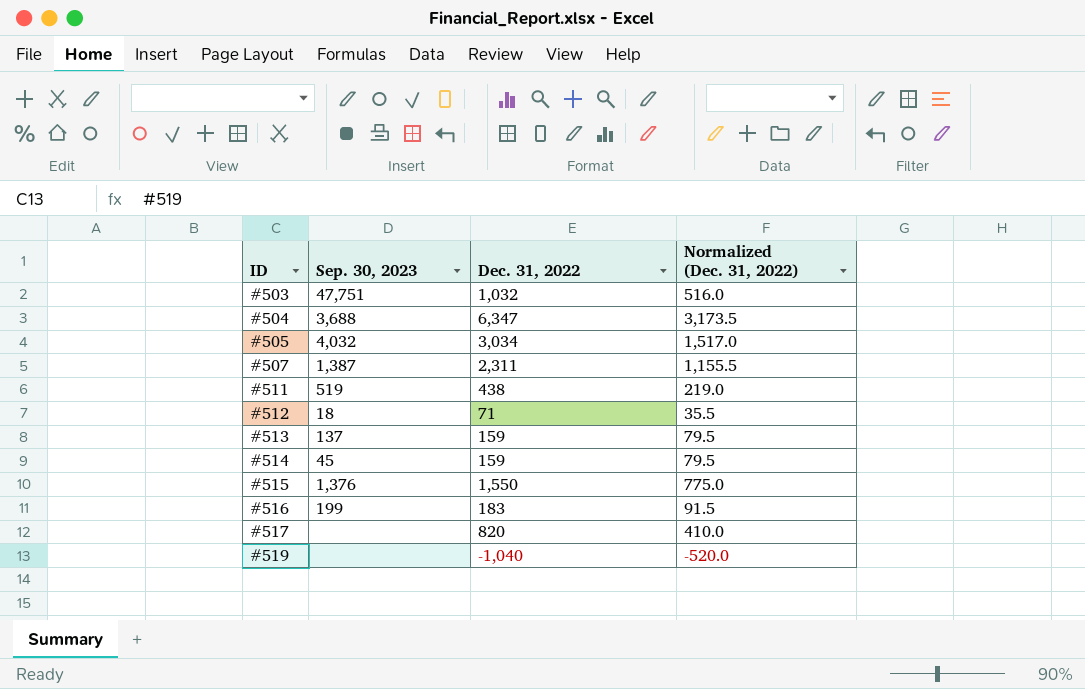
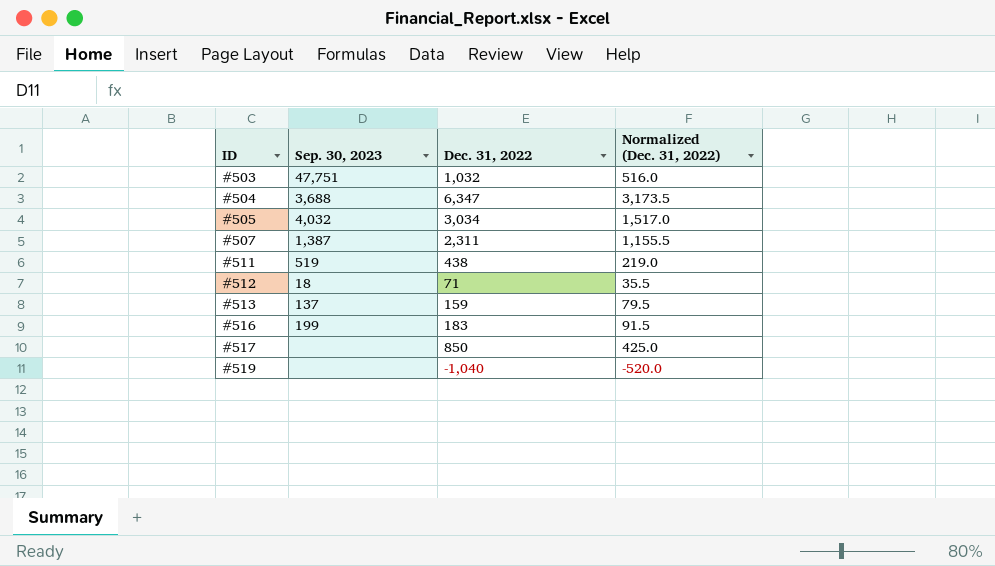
row #514: 45 | 159 | 79.5 -> none
row #515: 1,376 | 1,550 | 775.0 -> none
#517 | Dec. 31, 2022: 820 -> 850
#517 | Normalized (Dec. 31, 2022): 410.0 -> 425.0

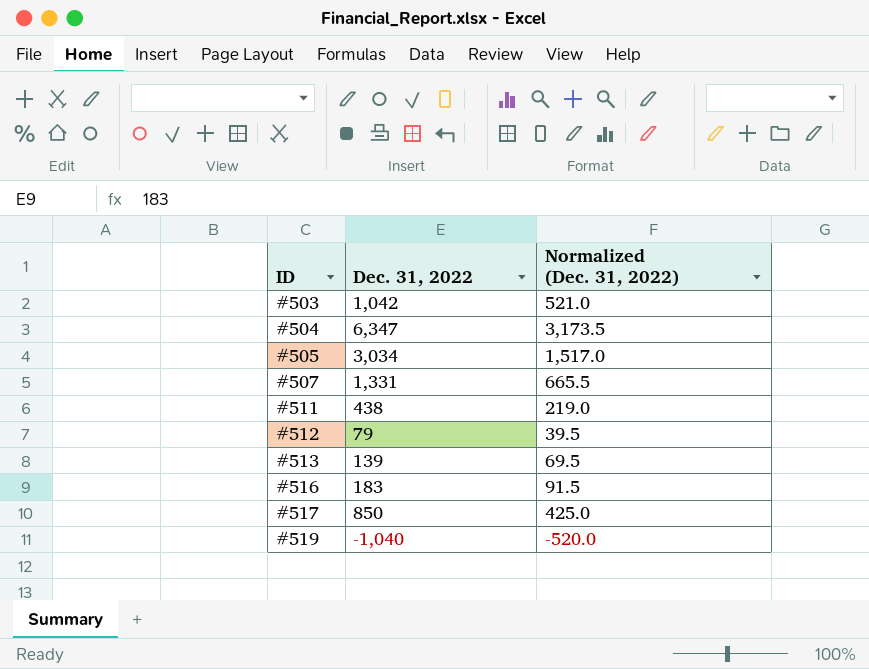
column Sep. 30, 2023 | position: 2 -> none
#503 | Dec. 31, 2022: 1,032 -> 1,042
#503 | Normalized (Dec. 31, 2022): 516.0 -> 521.0
#507 | Dec. 31, 2022: 2,311 -> 1,331
#507 | Normalized (Dec. 31, 2022): 1,155.5 -> 665.5
#512 | Dec. 31, 2022: 71 -> 79
#512 | Normalized (Dec. 31, 2022): 35.5 -> 39.5
#513 | Dec. 31, 2022: 159 -> 139
#513 | Normalized (Dec. 31, 2022): 79.5 -> 69.5

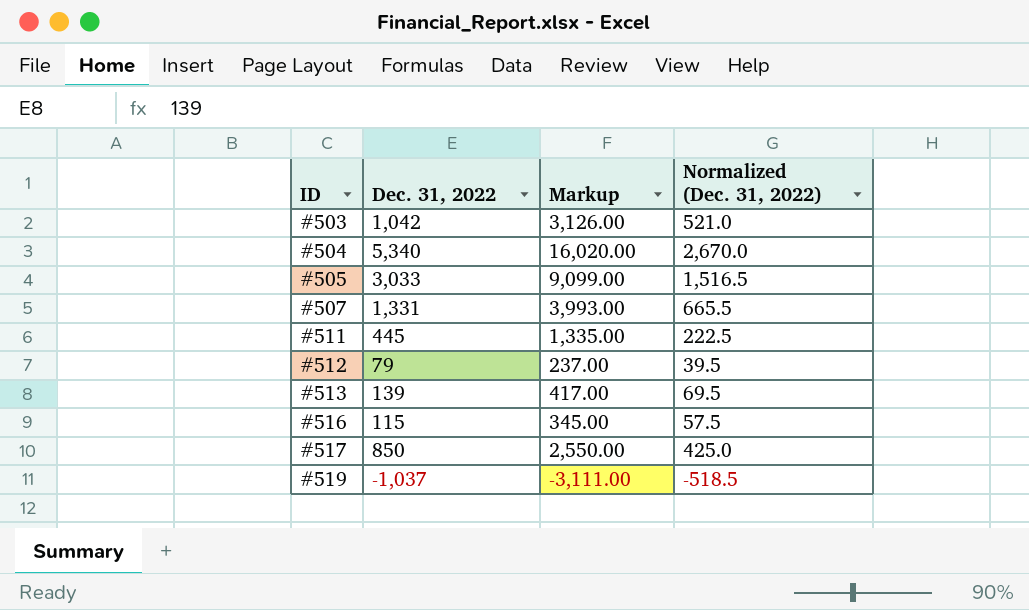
column Markup | formula: none -> [Dec. 31, 2022] * 3
#504 | Dec. 31, 2022: 6,347 -> 5,340
#504 | Normalized (Dec. 31, 2022): 3,173.5 -> 2,670.0
#505 | Dec. 31, 2022: 3,034 -> 3,033
#505 | Normalized (Dec. 31, 2022): 1,517.0 -> 1,516.5
#511 | Dec. 31, 2022: 438 -> 445
#511 | Normalized (Dec. 31, 2022): 219.0 -> 222.5
#516 | Dec. 31, 2022: 183 -> 115
#516 | Normalized (Dec. 31, 2022): 91.5 -> 57.5
#519 | Dec. 31, 2022: -1,040 -> -1,037
#519 | Normalized (Dec. 31, 2022): -520.0 -> -518.5

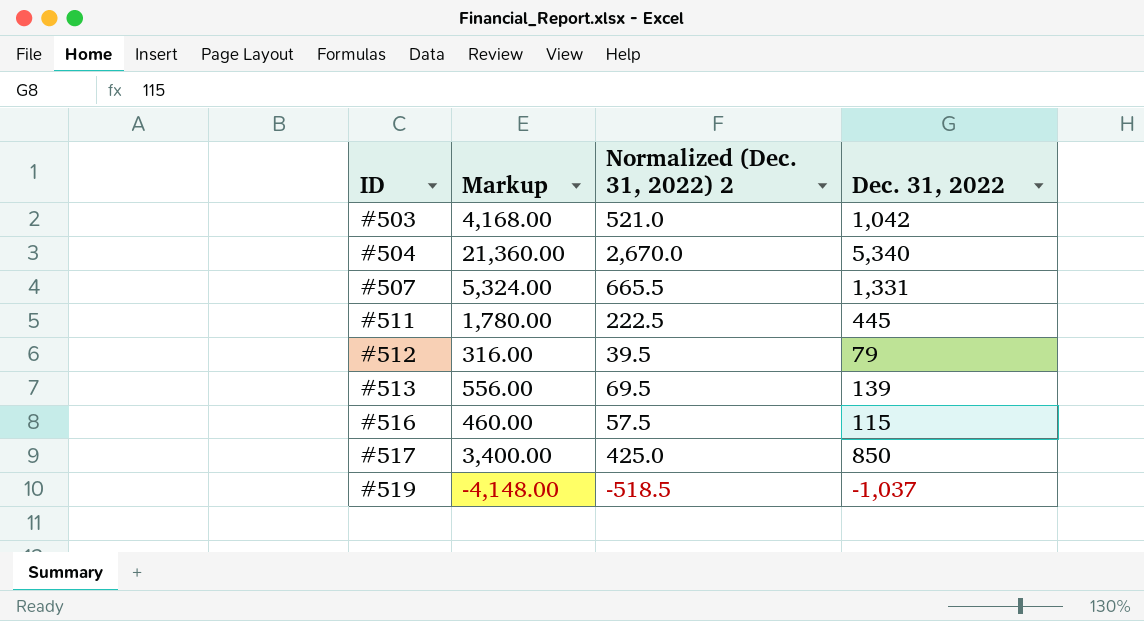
column Markup | formula: [Dec. 31, 2022] * 3 -> [Dec. 31, 2022] * 4
column name: Normalized (Dec. 31, 2022) -> Normalized (Dec. 31, 2022) 2
column Dec. 31, 2022 | position: 2 -> 4
row #505: 3,033 | 9,099.00 | 1,516.5 -> none

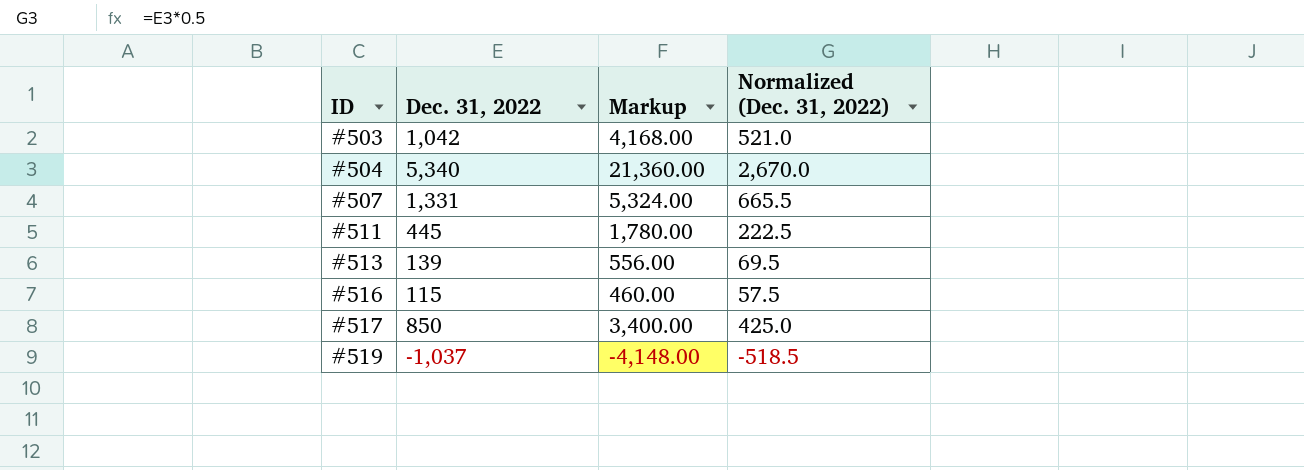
column Dec. 31, 2022 | position: 4 -> 2
column name: Normalized (Dec. 31, 2022) 2 -> Normalized (Dec. 31, 2022)
row #512: 316.00 | 39.5 | 79 -> none

